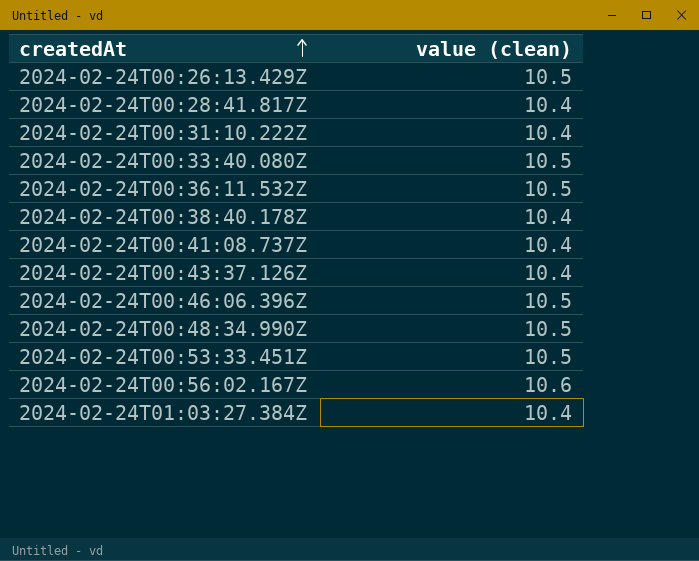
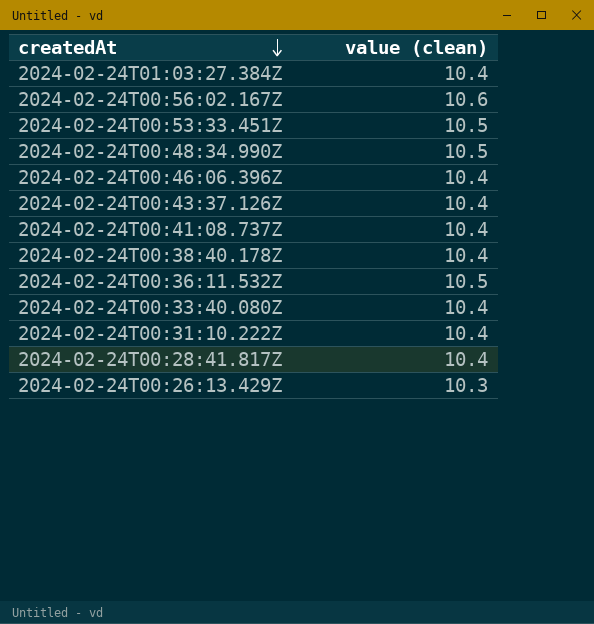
row order: createdAt ascending -> createdAt descending
2024-02-24T00:46:06.396Z | value (clean): 10.5 -> 10.4
2024-02-24T00:33:40.080Z | value (clean): 10.5 -> 10.4
2024-02-24T00:26:13.429Z | value (clean): 10.5 -> 10.3

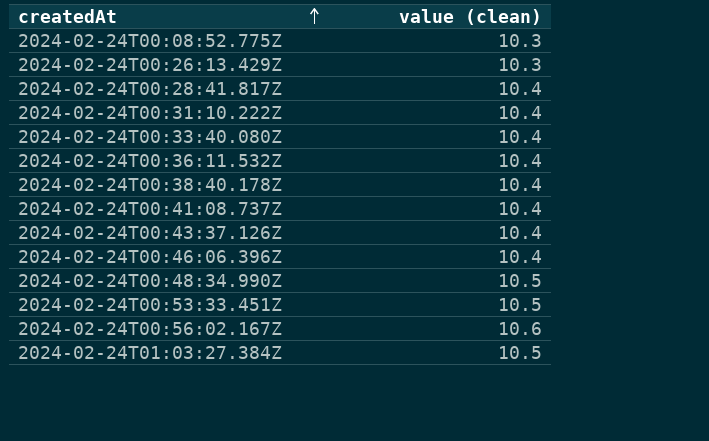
row order: createdAt descending -> createdAt ascending
row 2024-02-24T00:08:52.775Z: none -> 10.3
2024-02-24T00:36:11.532Z | value (clean): 10.5 -> 10.4
2024-02-24T01:03:27.384Z | value (clean): 10.4 -> 10.5

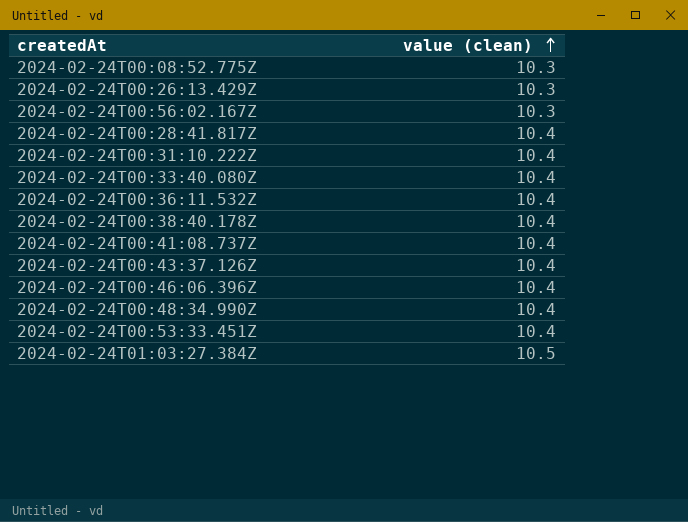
row order: createdAt ascending -> value (clean) ascending
2024-02-24T00:56:02.167Z | value (clean): 10.6 -> 10.3
2024-02-24T00:48:34.990Z | value (clean): 10.5 -> 10.4
2024-02-24T00:53:33.451Z | value (clean): 10.5 -> 10.4

